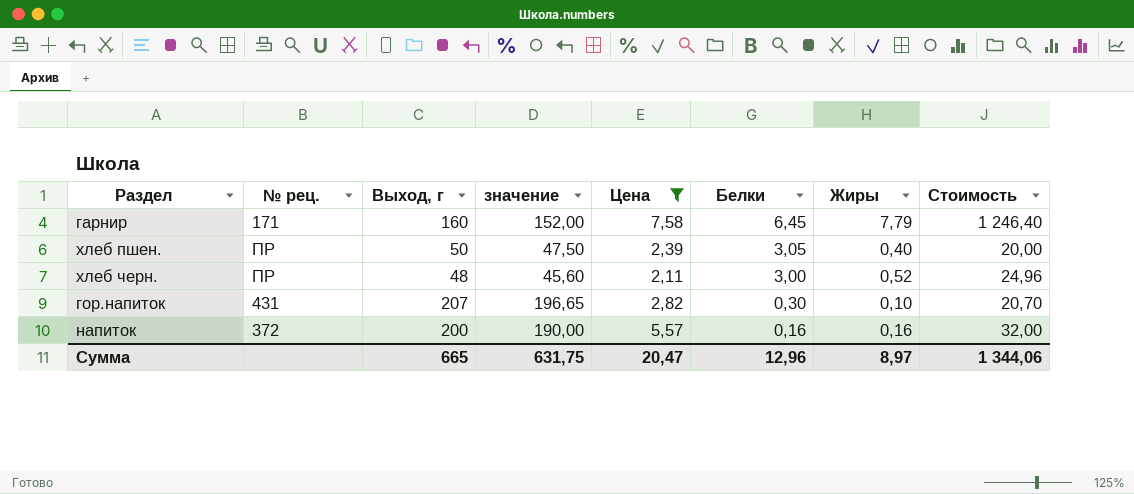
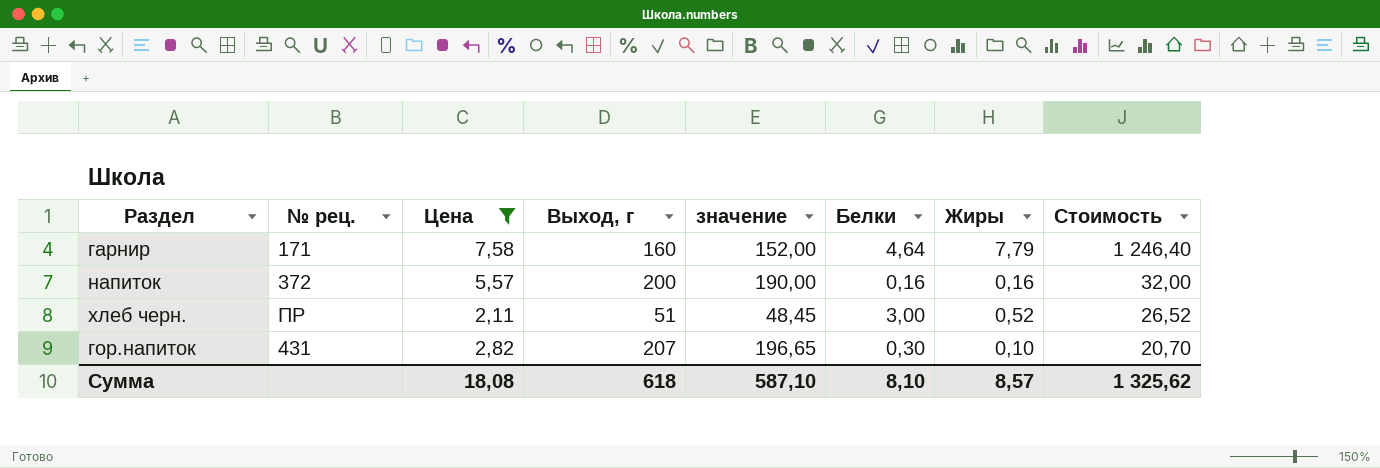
row order: Белки descending -> Стоимость descending
column Цена | position: 5 -> 3
row хлеб пшен.: ПР | 50 | 47,50 | 2,39 | 3,05 | 0,40 | 20,00 -> none
гарнир | Белки: 6,45 -> 4,64
хлеб черн. | Выход, г: 48 -> 51
хлеб черн. | значение: 45,60 -> 48,45
хлеб черн. | Стоимость: 24,96 -> 26,52
Сумма | Цена: 20,47 -> 18,08
Сумма | Выход, г: 665 -> 618
Сумма | значение: 631,75 -> 587,10
Сумма | Белки: 12,96 -> 8,10
Сумма | Жиры: 8,97 -> 8,57
Сумма | Стоимость: 1 344,06 -> 1 325,62

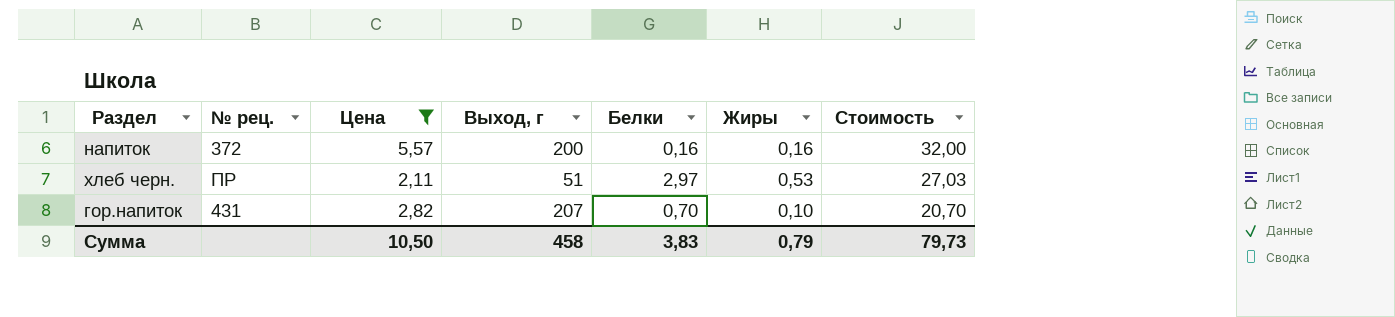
column значение | formula: [Выход, г] * 0,95 -> none
row гарнир: 171 | 7,58 | 160 | 152,00 | 4,64 | 7,79 | 1 246,40 -> none
хлеб черн. | Белки: 3,00 -> 2,97
хлеб черн. | Жиры: 0,52 -> 0,53
хлеб черн. | Стоимость: 26,52 -> 27,03
гор.напиток | Белки: 0,30 -> 0,70
Сумма | Цена: 18,08 -> 10,50
Сумма | Выход, г: 618 -> 458
Сумма | Белки: 8,10 -> 3,83
Сумма | Жиры: 8,57 -> 0,79
Сумма | Стоимость: 1 325,62 -> 79,73

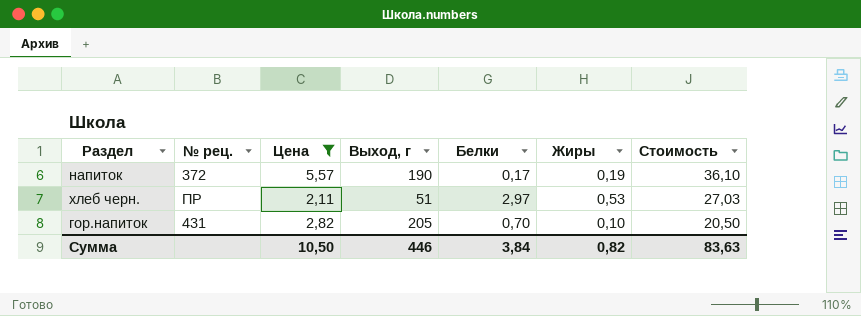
напиток | Выход, г: 200 -> 190
напиток | Белки: 0,16 -> 0,17
напиток | Жиры: 0,16 -> 0,19
напиток | Стоимость: 32,00 -> 36,10
гор.напиток | Выход, г: 207 -> 205
гор.напиток | Стоимость: 20,70 -> 20,50
Сумма | Выход, г: 458 -> 446
Сумма | Белки: 3,83 -> 3,84
Сумма | Жиры: 0,79 -> 0,82
Сумма | Стоимость: 79,73 -> 83,63

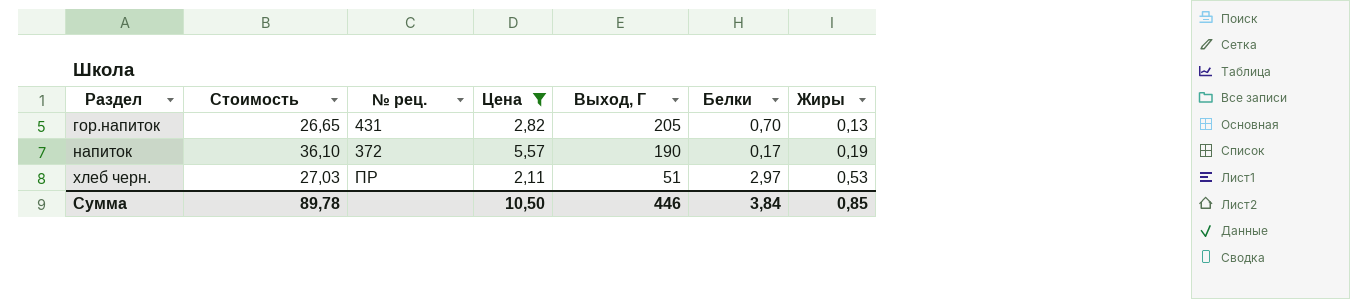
row order: Стоимость descending -> Раздел ascending
column Стоимость | position: 7 -> 2
column name: Выход, г -> Выход, Г
гор.напиток | Стоимость: 20,50 -> 26,65
гор.напиток | Жиры: 0,10 -> 0,13
Сумма | Стоимость: 83,63 -> 89,78
Сумма | Жиры: 0,82 -> 0,85

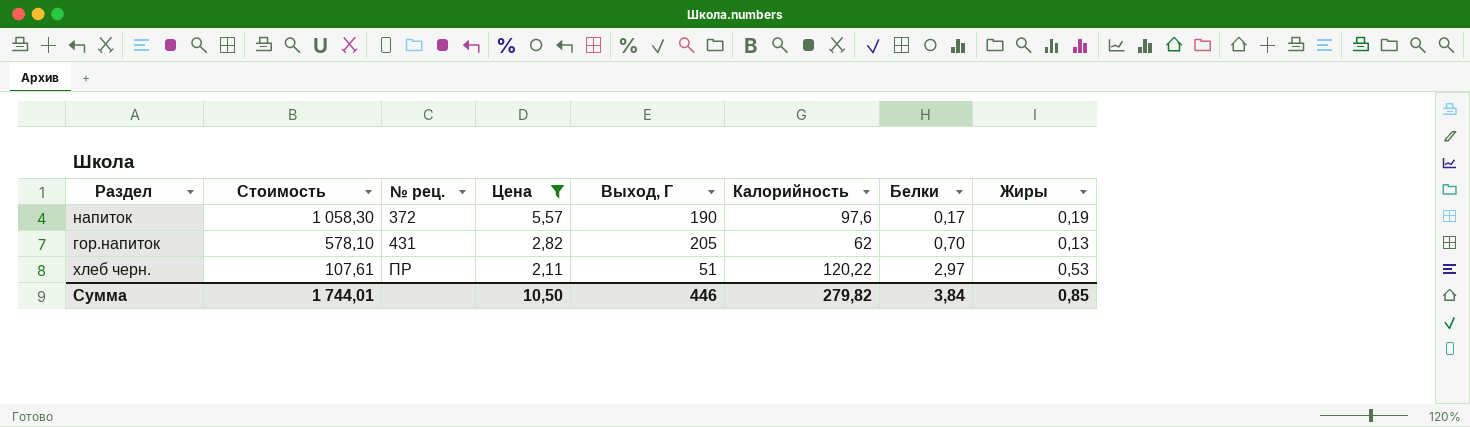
row order: Раздел ascending -> Стоимость descending
column Стоимость | formula: [Выход, Г] * [Жиры] -> [Цена] * [Выход, Г]
column Калорийность | position: none -> 6
Сумма | Стоимость: 89,78 -> 1 744,01

